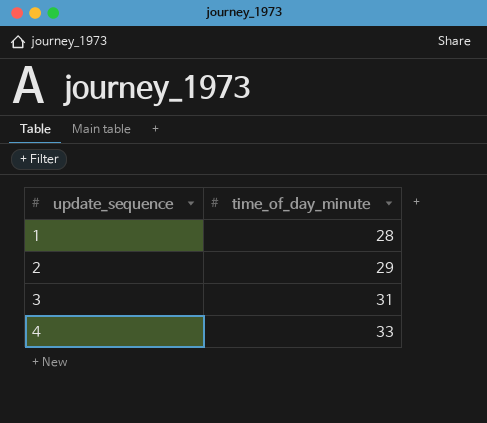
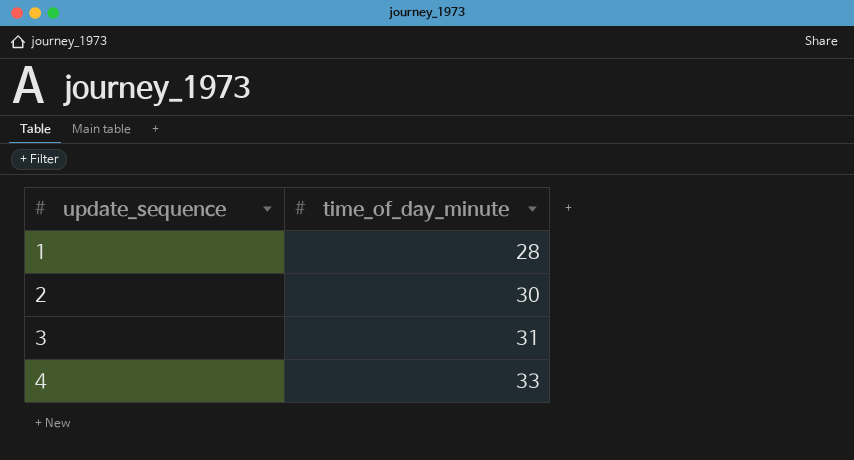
2 | time_of_day_minute: 29 -> 30

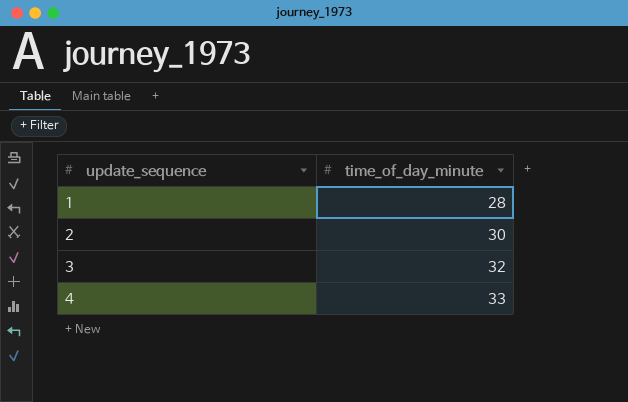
3 | time_of_day_minute: 31 -> 32

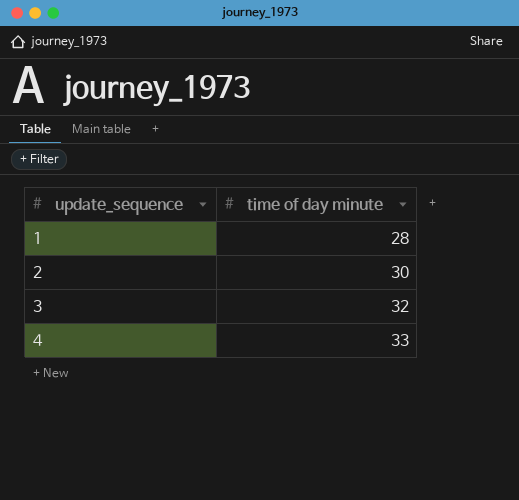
column name: time_of_day_minute -> time of day minute

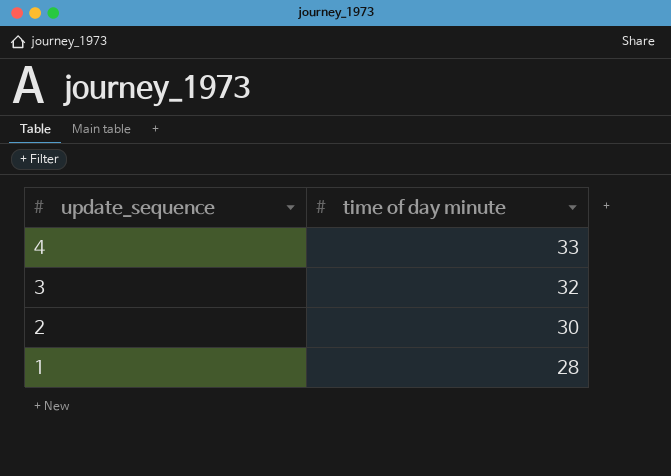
row order: update_sequence ascending -> update_sequence descending

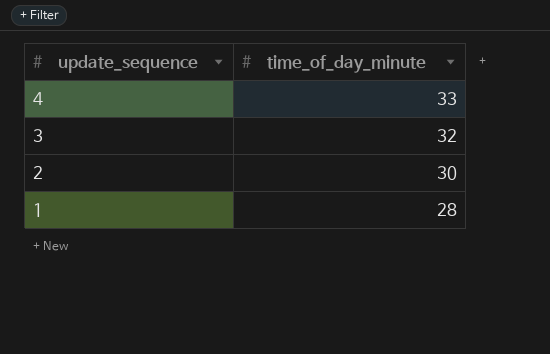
column name: time of day minute -> time_of_day_minute

